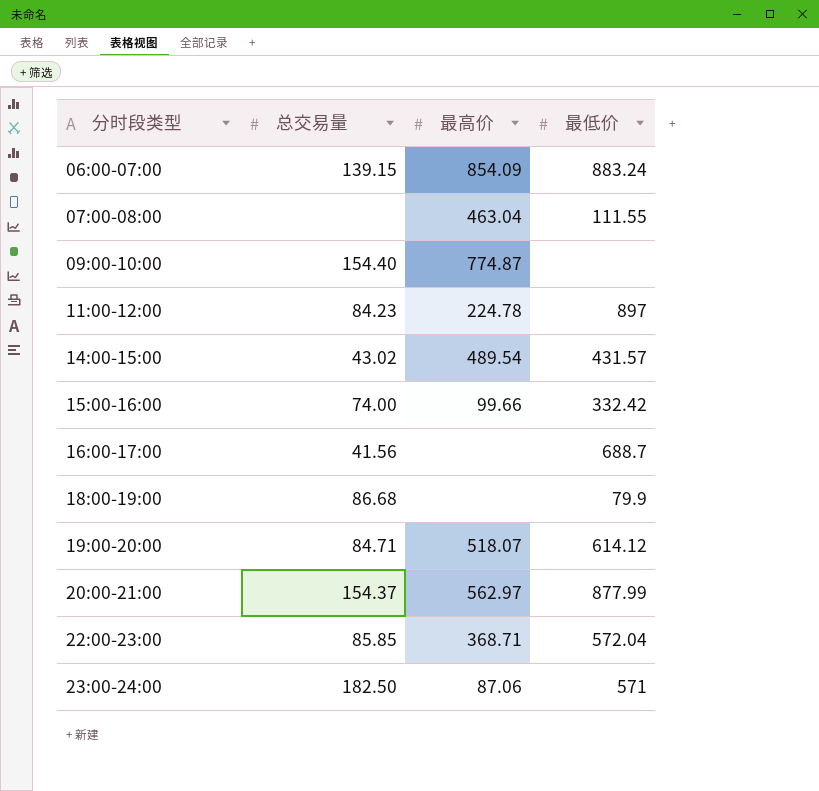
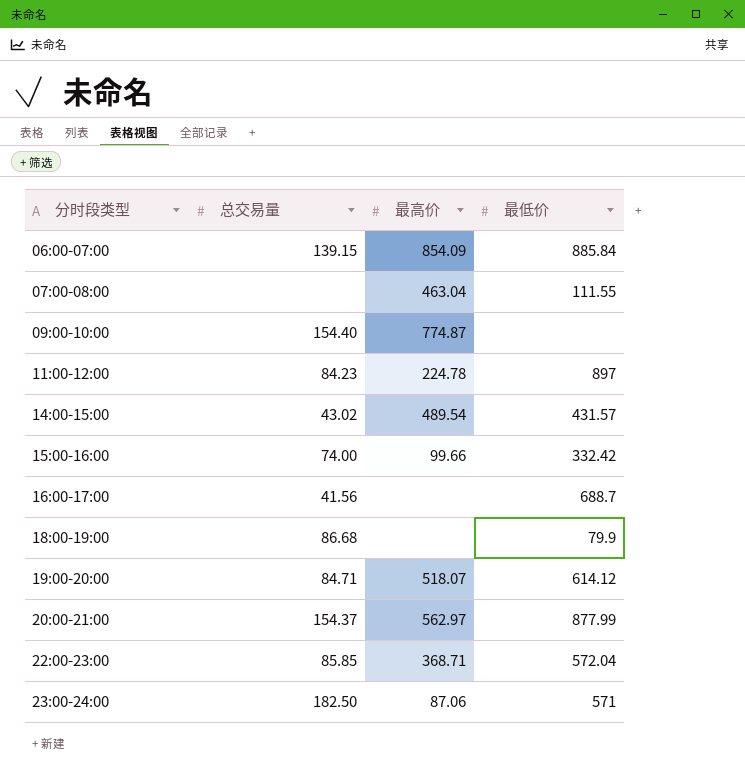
06:00-07:00 | 最低价: 883.24 -> 885.84

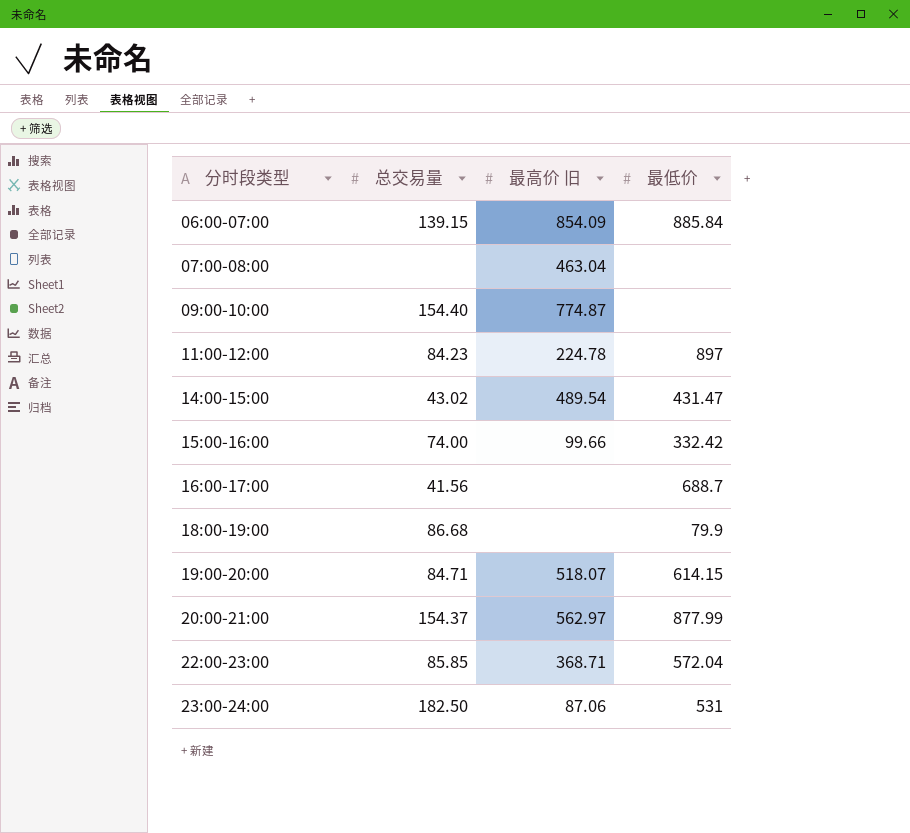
column name: 最高价 -> 最高价 旧
07:00-08:00 | 最低价: 111.55 -> none
14:00-15:00 | 最低价: 431.57 -> 431.47
19:00-20:00 | 最低价: 614.12 -> 614.15
23:00-24:00 | 最低价: 571 -> 531

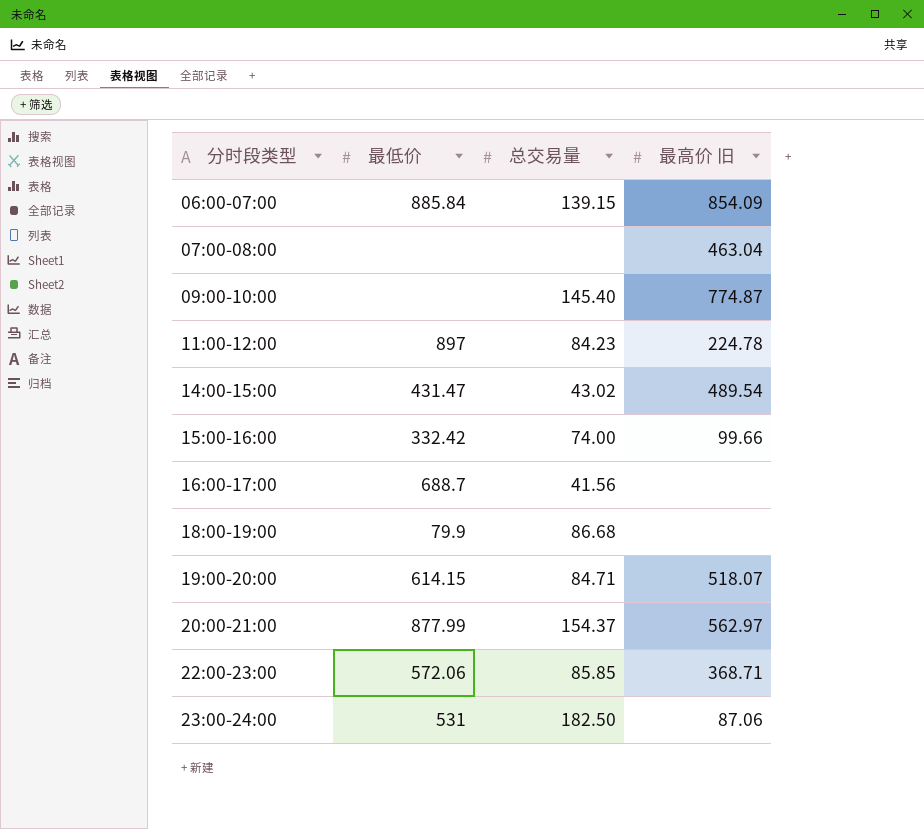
column 最低价 | position: 4 -> 2
09:00-10:00 | 总交易量: 154.40 -> 145.40
22:00-23:00 | 最低价: 572.04 -> 572.06

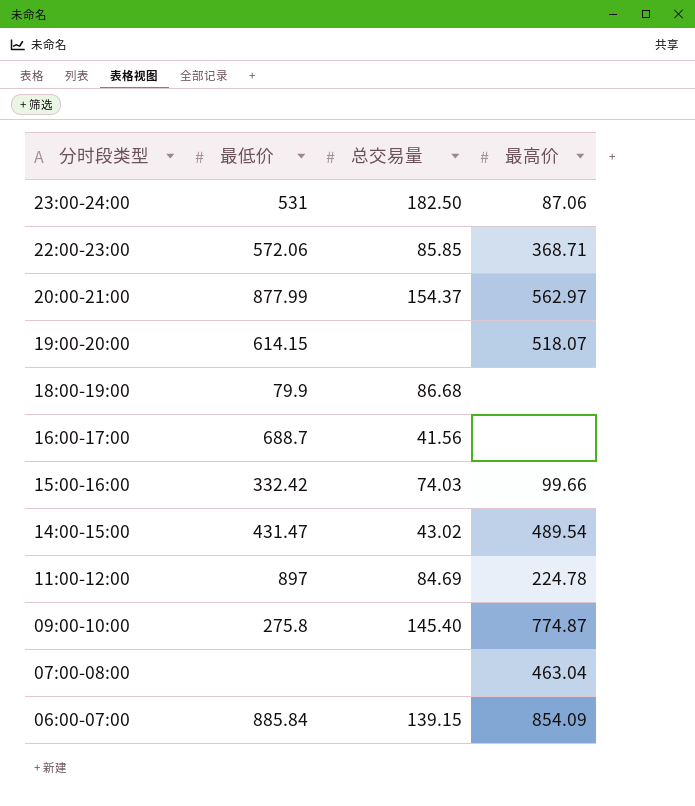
row order: 分时段类型 ascending -> 分时段类型 descending
column name: 最高价 旧 -> 最高价
19:00-20:00 | 总交易量: 84.71 -> none
15:00-16:00 | 总交易量: 74.00 -> 74.03
11:00-12:00 | 总交易量: 84.23 -> 84.69
09:00-10:00 | 最低价: none -> 275.8

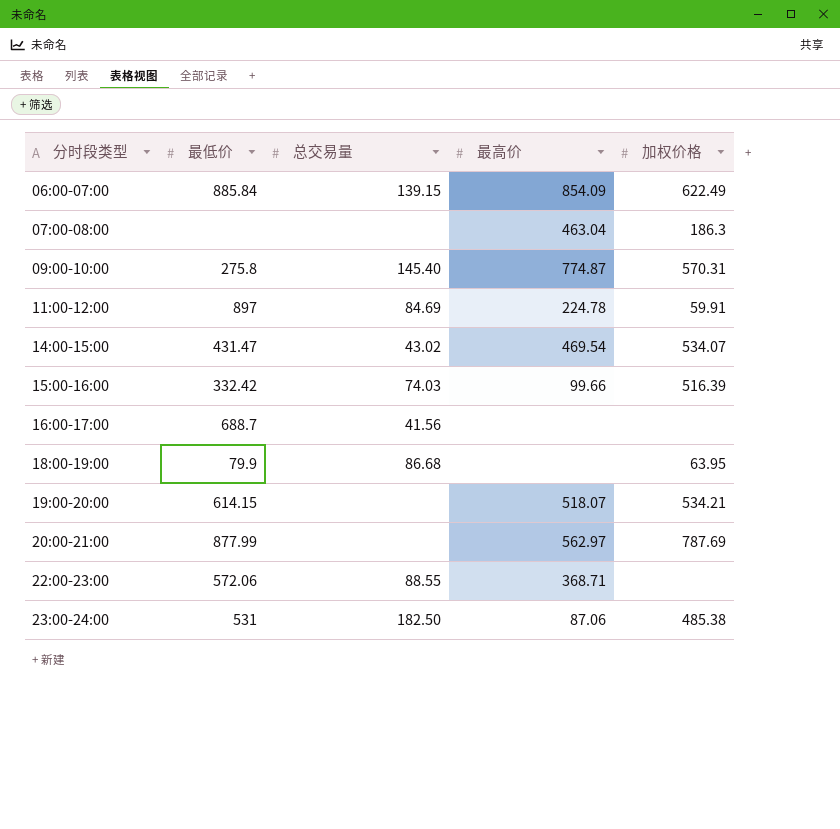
row order: 分时段类型 descending -> 分时段类型 ascending
column 加权价格 | position: none -> 5
14:00-15:00 | 最高价: 489.54 -> 469.54
20:00-21:00 | 总交易量: 154.37 -> none
22:00-23:00 | 总交易量: 85.85 -> 88.55

